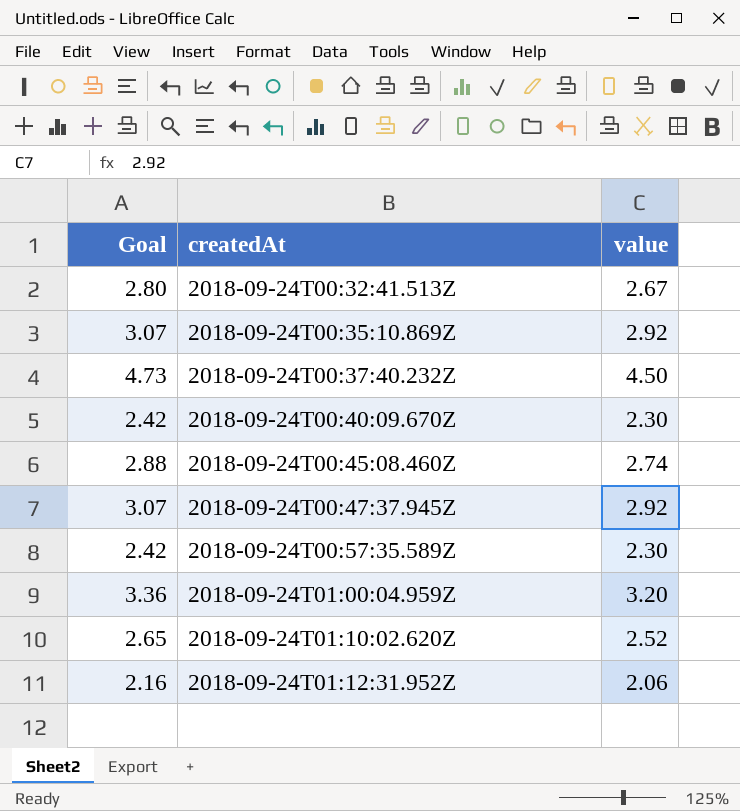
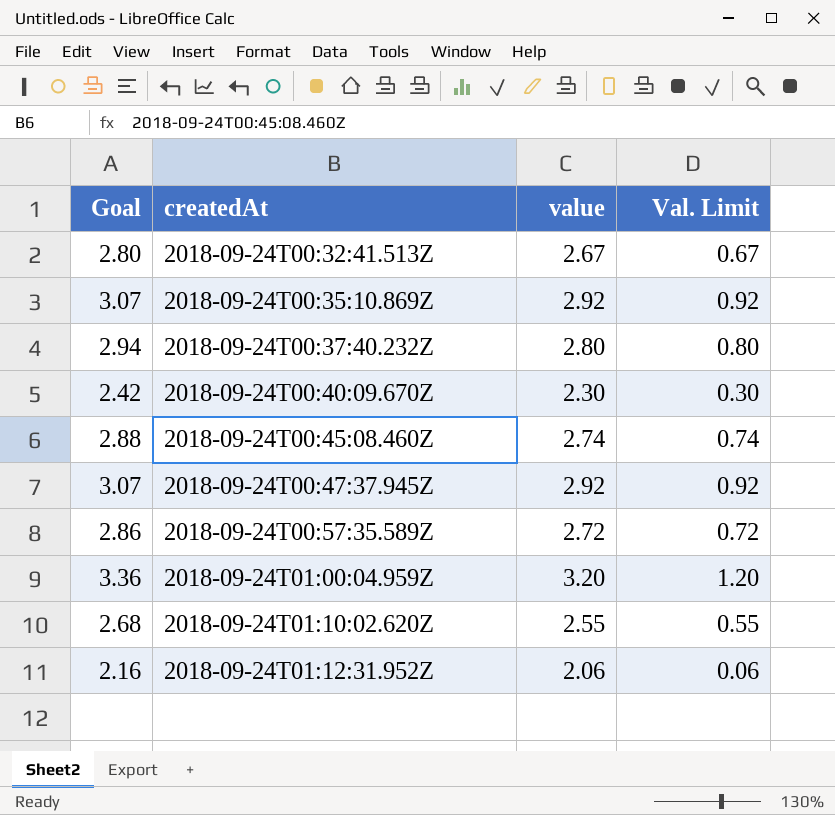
column Val. Limit | formula: none -> [value] - 2
2018-09-24T00:37:40.232Z | Goal: 4.73 -> 2.94
2018-09-24T00:37:40.232Z | value: 4.50 -> 2.80
2018-09-24T00:57:35.589Z | Goal: 2.42 -> 2.86
2018-09-24T00:57:35.589Z | value: 2.30 -> 2.72
2018-09-24T01:10:02.620Z | Goal: 2.65 -> 2.68
2018-09-24T01:10:02.620Z | value: 2.52 -> 2.55

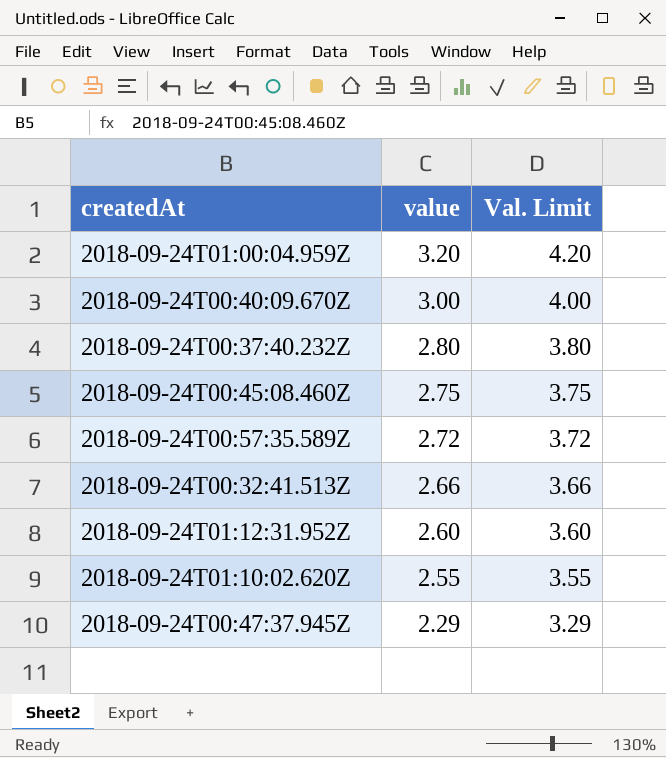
row order: createdAt ascending -> value descending
column Goal | formula: [value] * 1.05 -> none
column Val. Limit | formula: [value] - 2 -> [value] + 1
row 2018-09-24T00:35:10.869Z: 3.07 | 2.92 | 0.92 -> none
2018-09-24T00:40:09.670Z | value: 2.30 -> 3.00
2018-09-24T00:45:08.460Z | value: 2.74 -> 2.75
2018-09-24T00:32:41.513Z | value: 2.67 -> 2.66
2018-09-24T01:12:31.952Z | value: 2.06 -> 2.60
2018-09-24T00:47:37.945Z | value: 2.92 -> 2.29

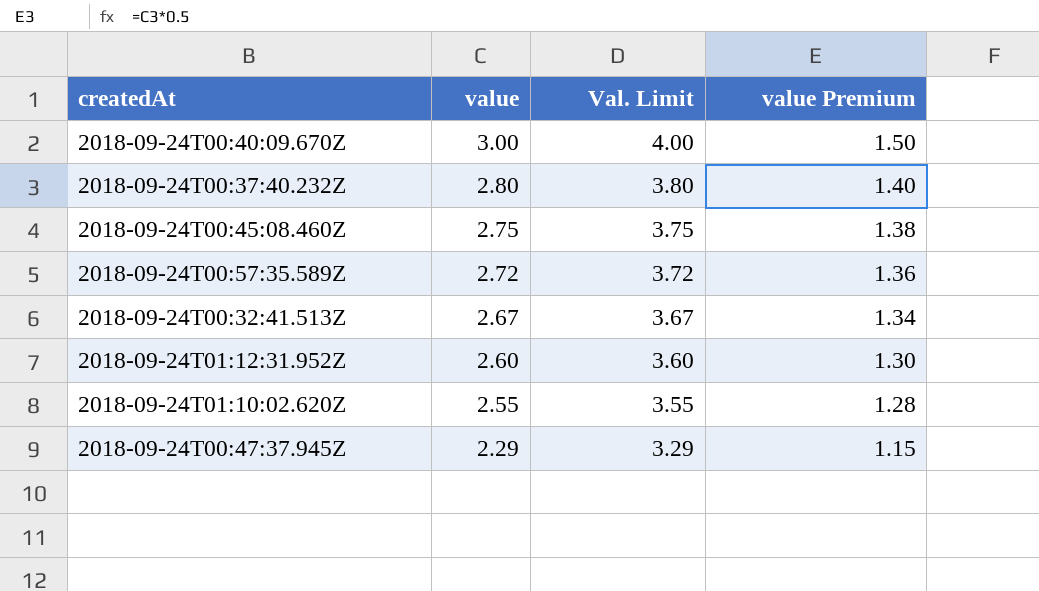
column value Premium | formula: none -> [value] * 0.5
row 2018-09-24T01:00:04.959Z: 3.20 | 4.20 -> none
2018-09-24T00:32:41.513Z | value: 2.66 -> 2.67
2018-09-24T00:32:41.513Z | Val. Limit: 3.66 -> 3.67

